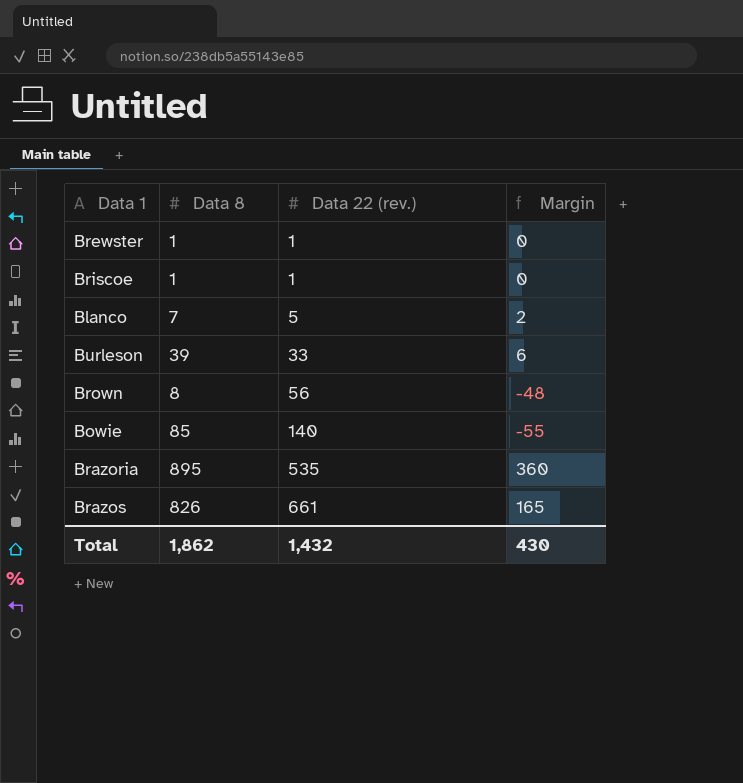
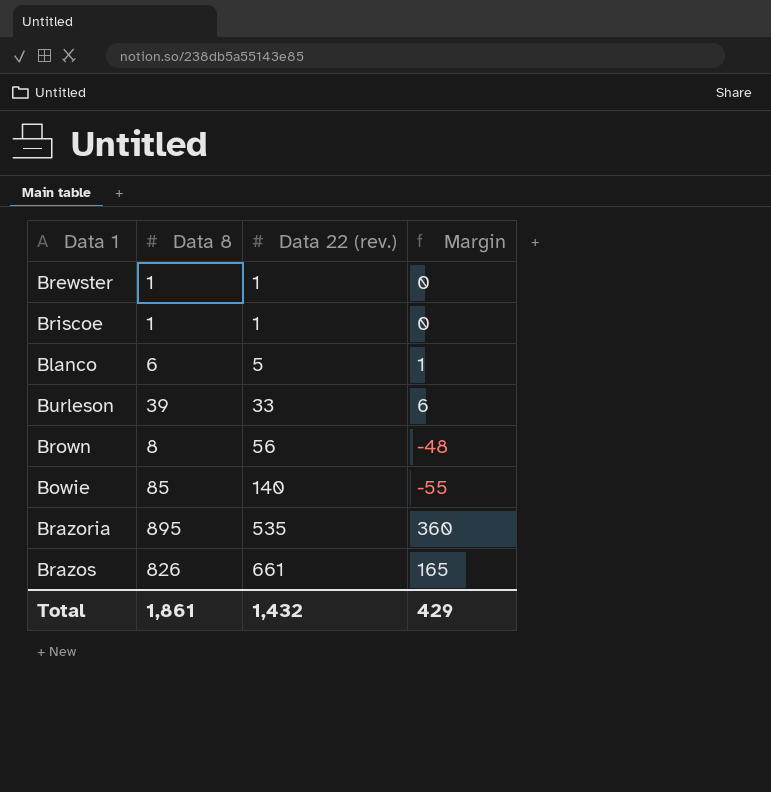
Blanco | Data 8: 7 -> 6
Blanco | Margin: 2 -> 1
Total | Data 8: 1,862 -> 1,861
Total | Margin: 430 -> 429

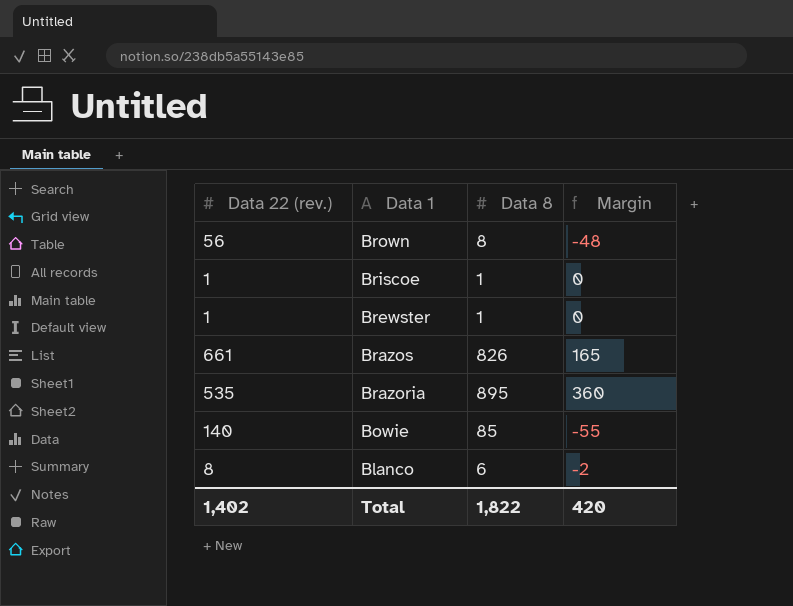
row order: Data 22 (rev.) ascending -> Data 1 descending
column Data 22 (rev.) | position: 3 -> 1
row Burleson: 39 | 33 | 6 -> none
Blanco | Data 22 (rev.): 5 -> 8
Blanco | Margin: 1 -> -2
Total | Data 22 (rev.): 1,432 -> 1,402
Total | Data 8: 1,861 -> 1,822
Total | Margin: 429 -> 420

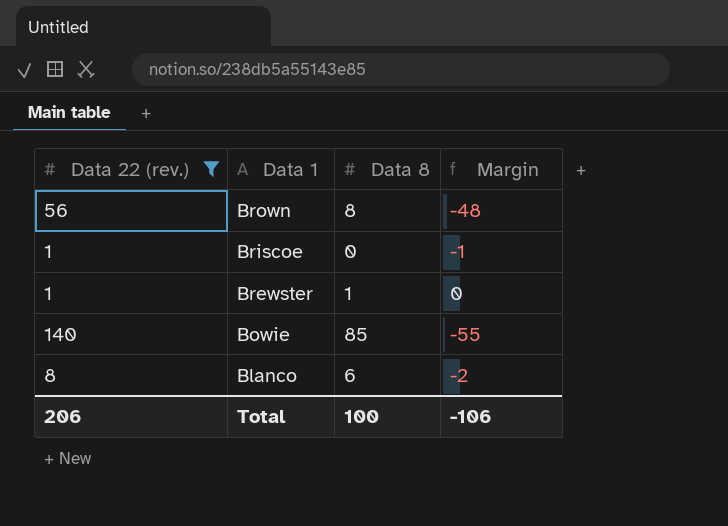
filter: none -> Data 22 (rev.) <= 140
Briscoe | Data 8: 1 -> 0
Briscoe | Margin: 0 -> -1
Total | Data 22 (rev.): 1,402 -> 206
Total | Data 8: 1,822 -> 100
Total | Margin: 420 -> -106

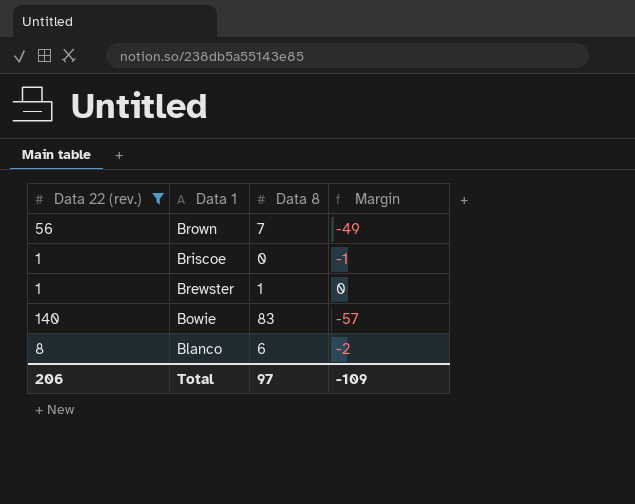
Brown | Data 8: 8 -> 7
Brown | Margin: -48 -> -49
Bowie | Data 8: 85 -> 83
Bowie | Margin: -55 -> -57
Total | Data 8: 100 -> 97
Total | Margin: -106 -> -109

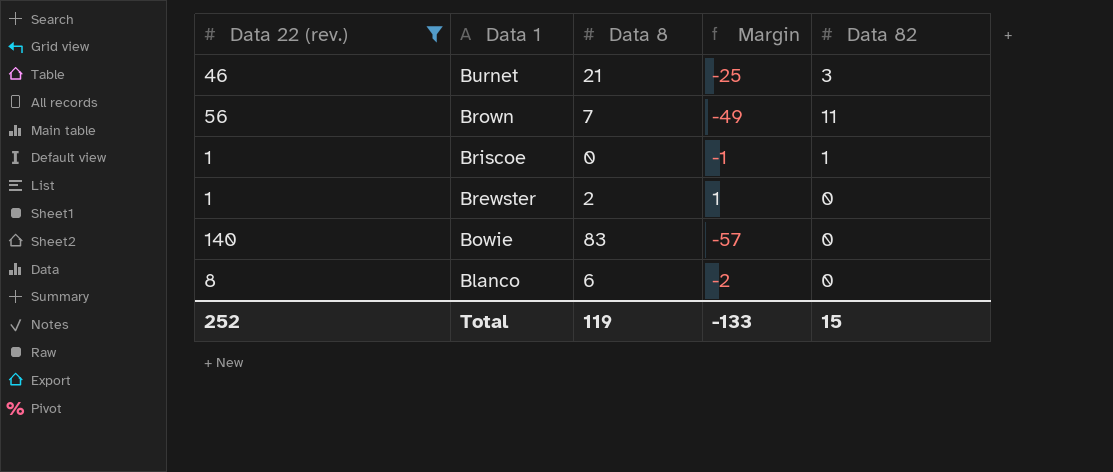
column Data 82 | position: none -> 5
row Burnet: none -> 46 | 21 | -25 | 3
Brewster | Data 8: 1 -> 2
Brewster | Margin: 0 -> 1
Total | Data 22 (rev.): 206 -> 252
Total | Data 8: 97 -> 119
Total | Margin: -109 -> -133

